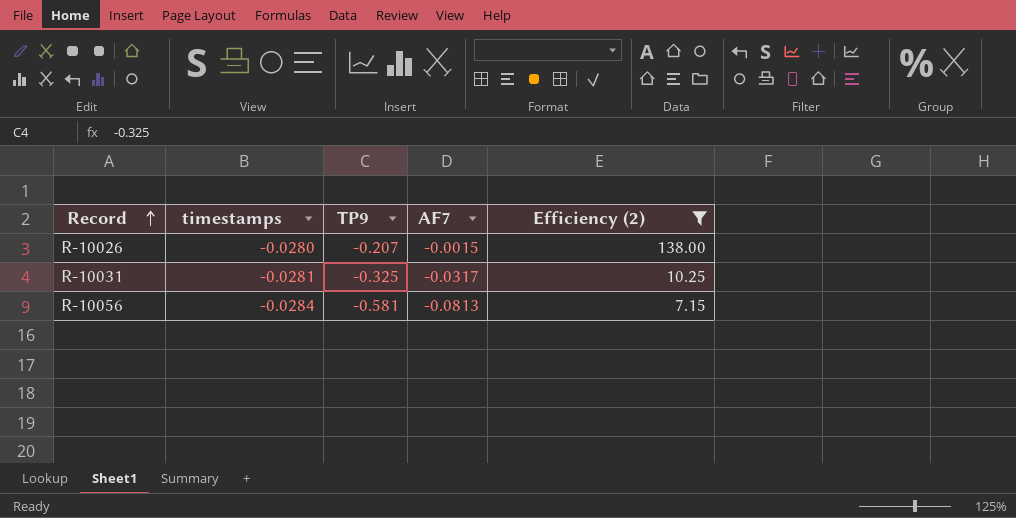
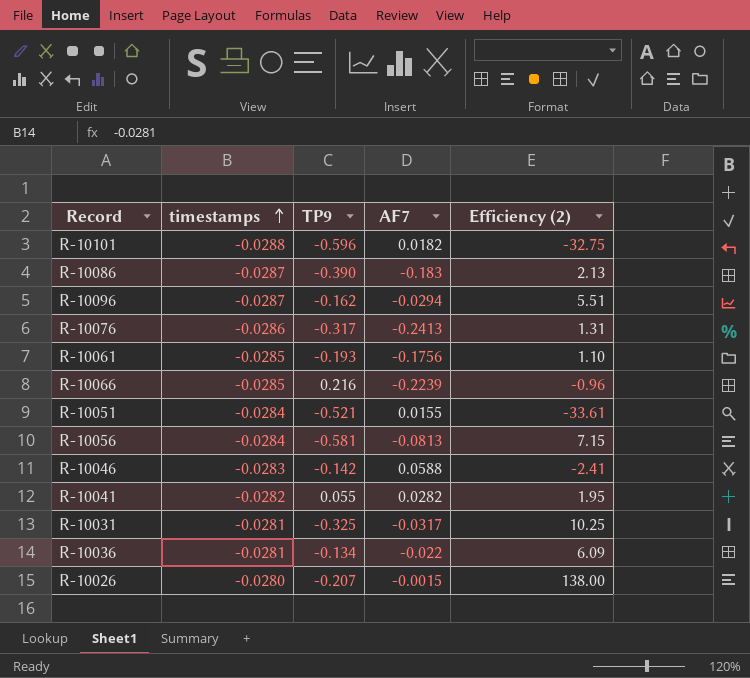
filter: Efficiency (2) >= 7.15 -> none
row order: Record ascending -> timestamps ascending

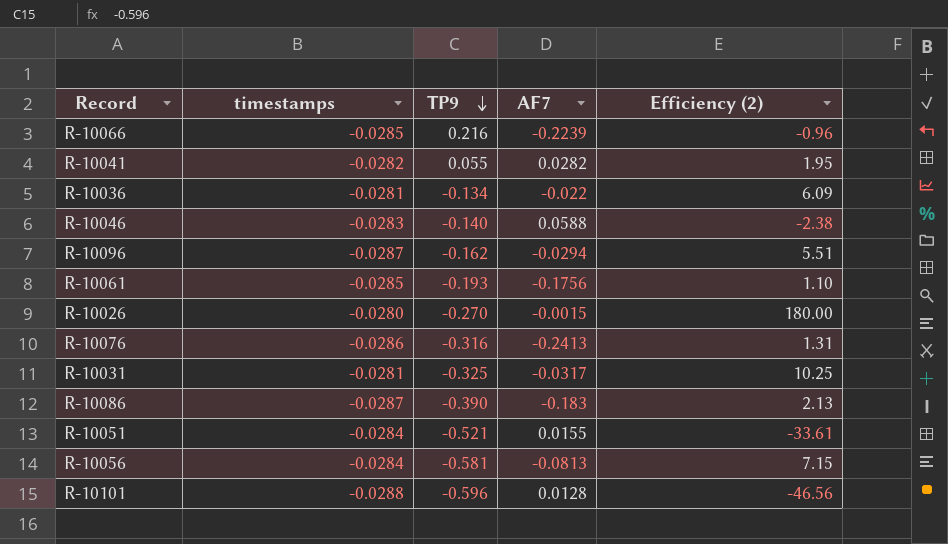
row order: timestamps ascending -> TP9 descending
R-10046 | TP9: -0.142 -> -0.140
R-10046 | Efficiency (2): -2.41 -> -2.38
R-10026 | TP9: -0.207 -> -0.270
R-10026 | Efficiency (2): 138.00 -> 180.00
R-10076 | TP9: -0.317 -> -0.316
R-10101 | AF7: 0.0182 -> 0.0128
R-10101 | Efficiency (2): -32.75 -> -46.56

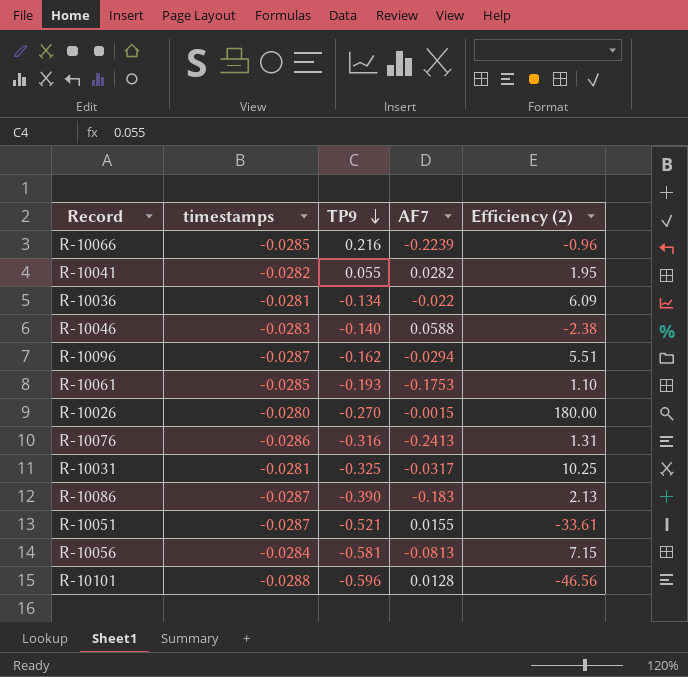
R-10061 | AF7: -0.1756 -> -0.1753
R-10051 | timestamps: -0.0284 -> -0.0287

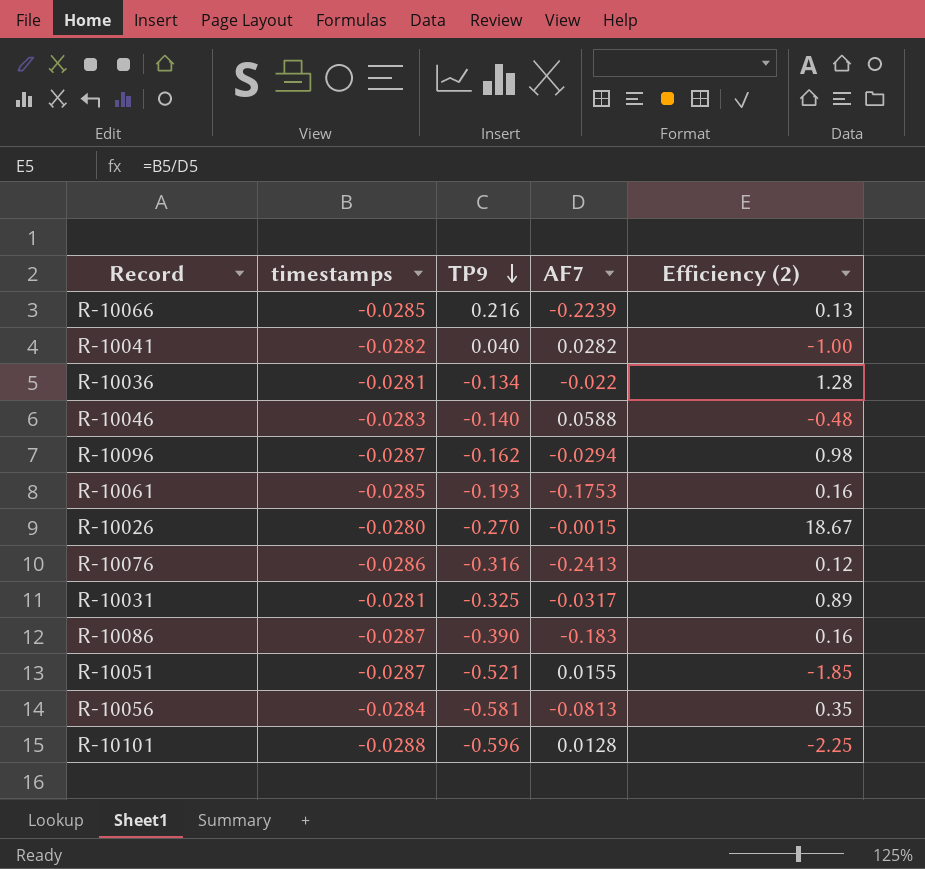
column Efficiency (2) | formula: [TP9] / [AF7] -> [timestamps] / [AF7]
R-10041 | TP9: 0.055 -> 0.040

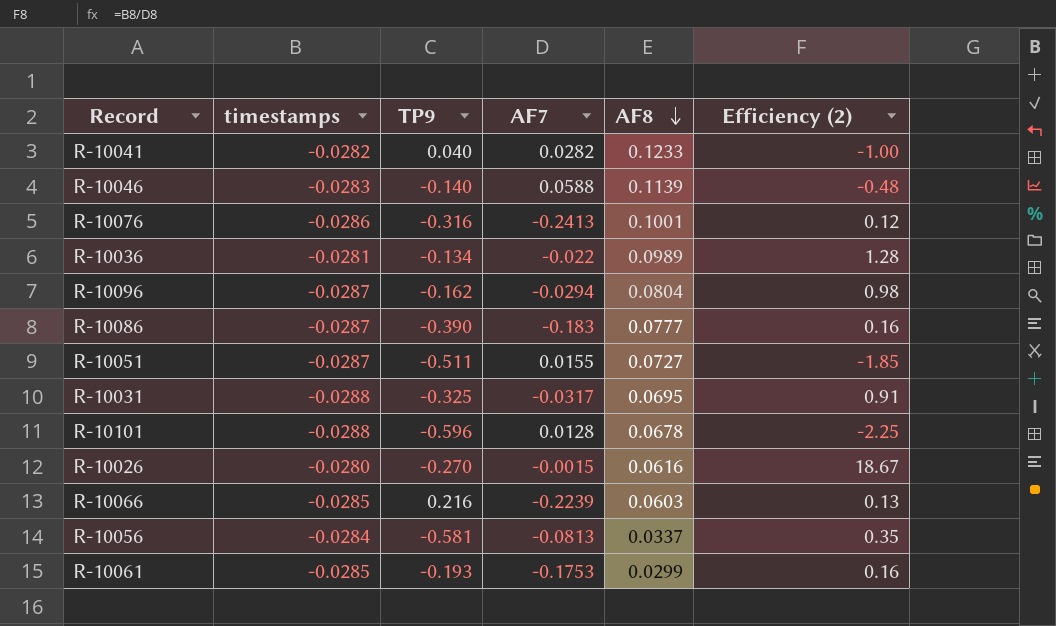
row order: TP9 descending -> AF8 descending
column AF8 | position: none -> 5
R-10051 | TP9: -0.521 -> -0.511
R-10031 | timestamps: -0.0281 -> -0.0288
R-10031 | Efficiency (2): 0.89 -> 0.91

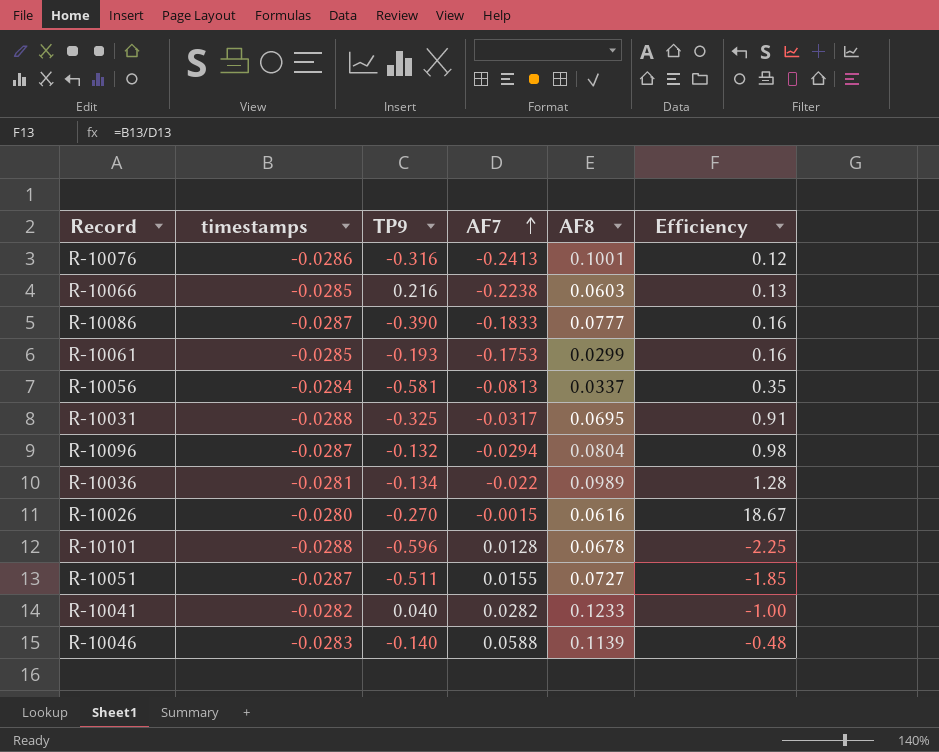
row order: AF8 descending -> AF7 ascending
column name: Efficiency (2) -> Efficiency
R-10066 | AF7: -0.2239 -> -0.2238
R-10086 | AF7: -0.183 -> -0.1833
R-10096 | TP9: -0.162 -> -0.132

